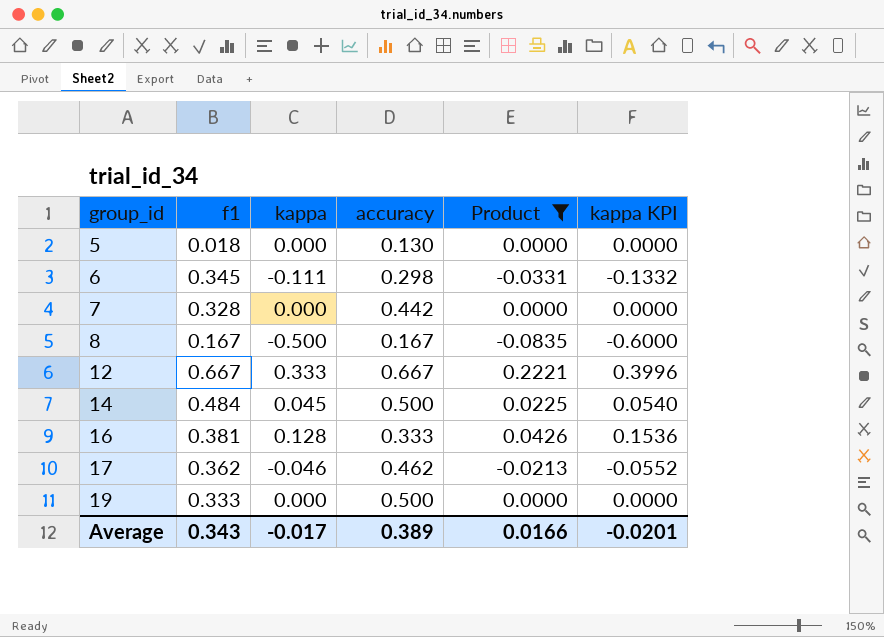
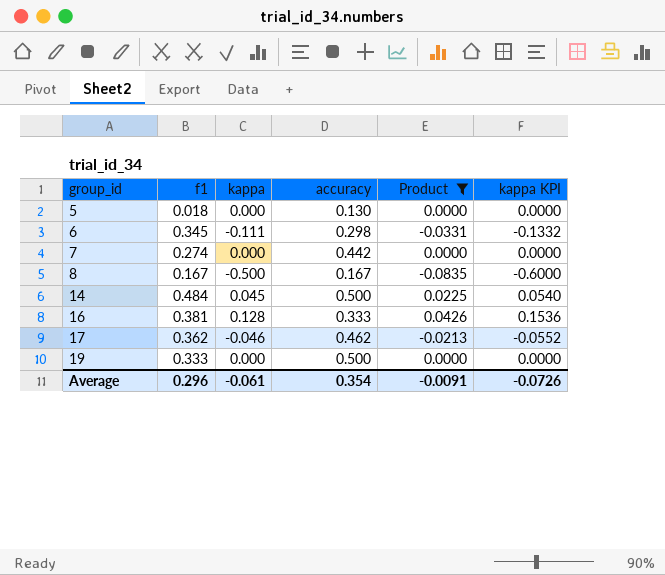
row 12: 0.667 | 0.333 | 0.667 | 0.2221 | 0.3996 -> none
7 | f1: 0.328 -> 0.274
Average | f1: 0.343 -> 0.296
Average | kappa: -0.017 -> -0.061
Average | accuracy: 0.389 -> 0.354
Average | Product: 0.0166 -> -0.0091
Average | kappa KPI: -0.0201 -> -0.0726

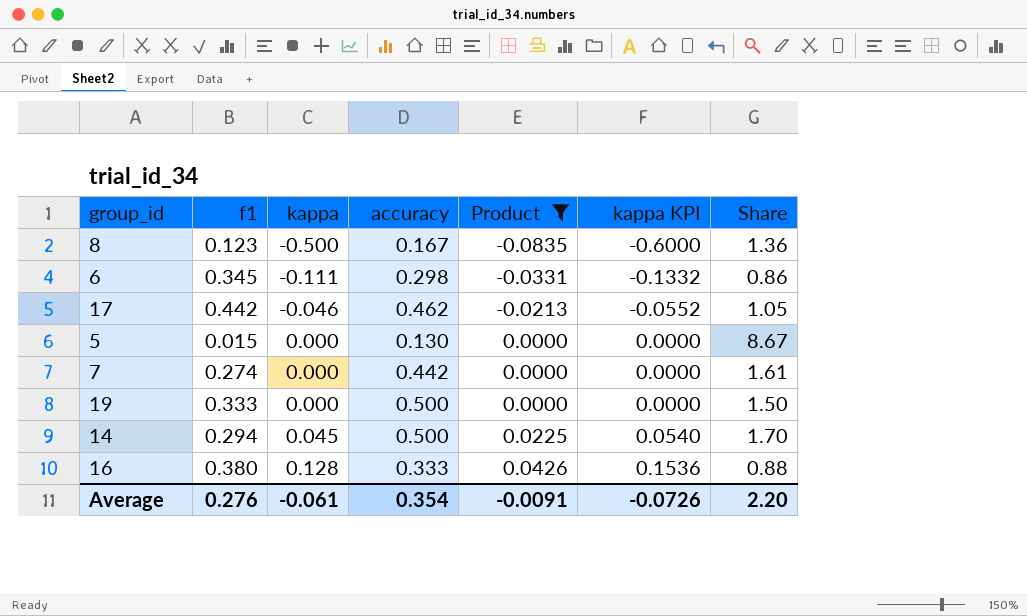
row order: group_id ascending -> kappa ascending
column Share | formula: none -> [accuracy] / [f1]
8 | f1: 0.167 -> 0.123
17 | f1: 0.362 -> 0.442
5 | f1: 0.018 -> 0.015
14 | f1: 0.484 -> 0.294
16 | f1: 0.381 -> 0.380
Average | f1: 0.296 -> 0.276

